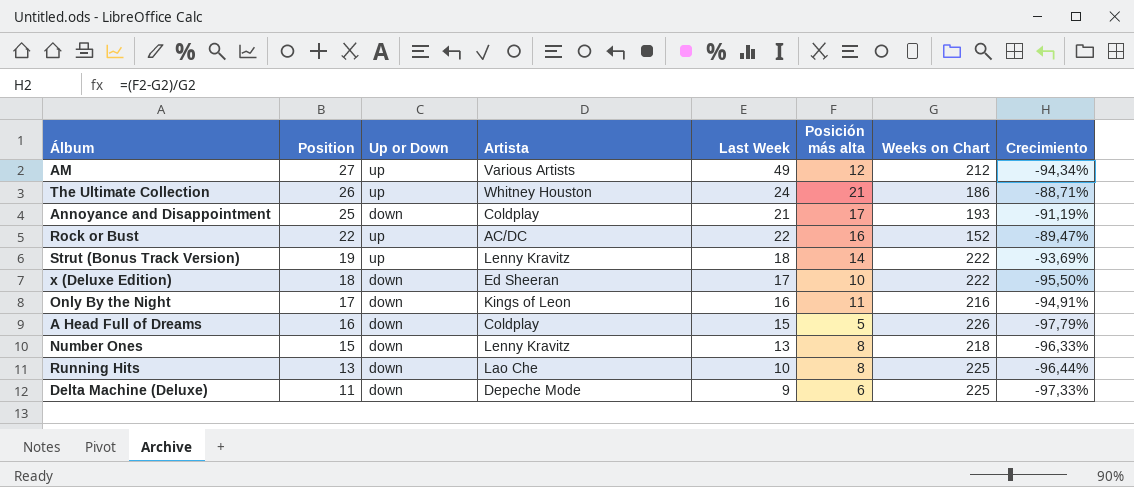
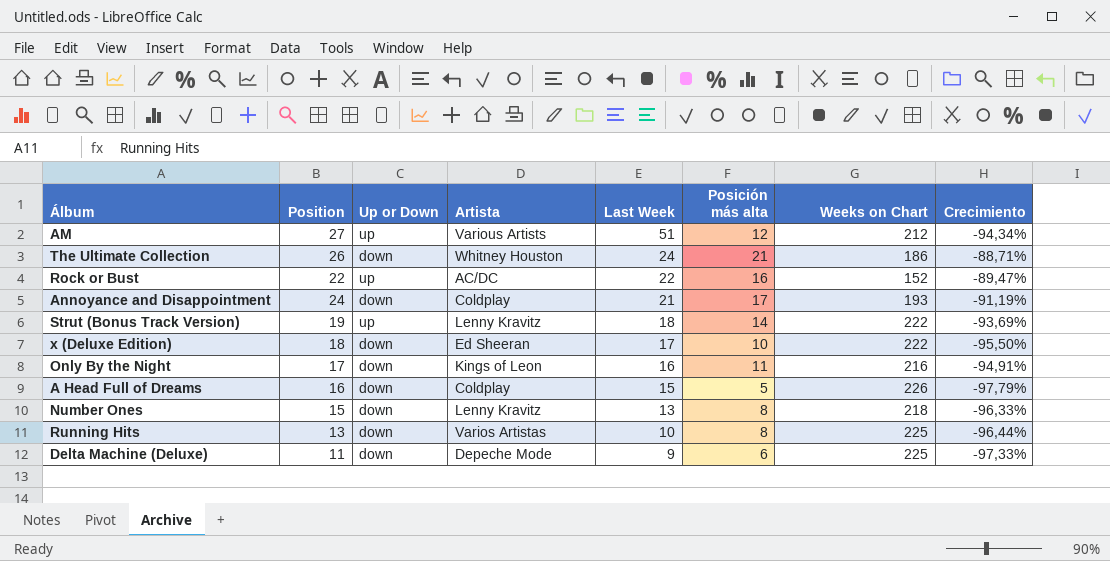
row order: Position descending -> Last Week descending
AM | Last Week: 49 -> 51
The Ultimate Collection | Up or Down: up -> down
Annoyance and Disappointment | Position: 25 -> 24
Running Hits | Artista: Lao Che -> Varios Artistas

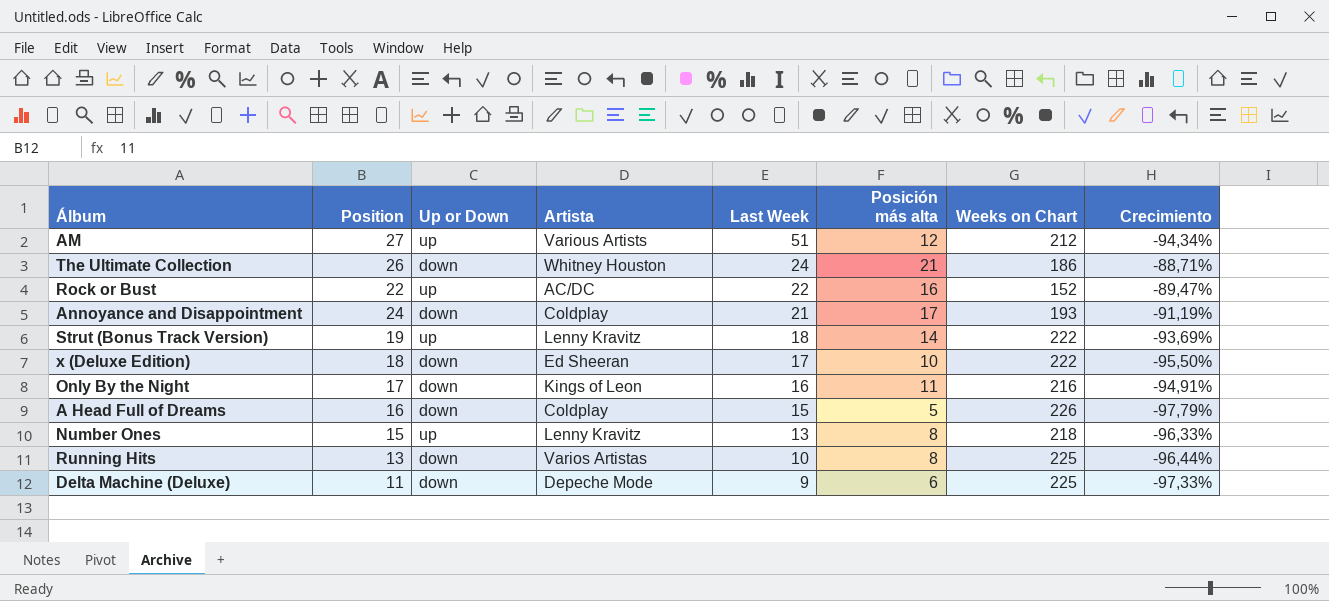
Number Ones | Up or Down: down -> up

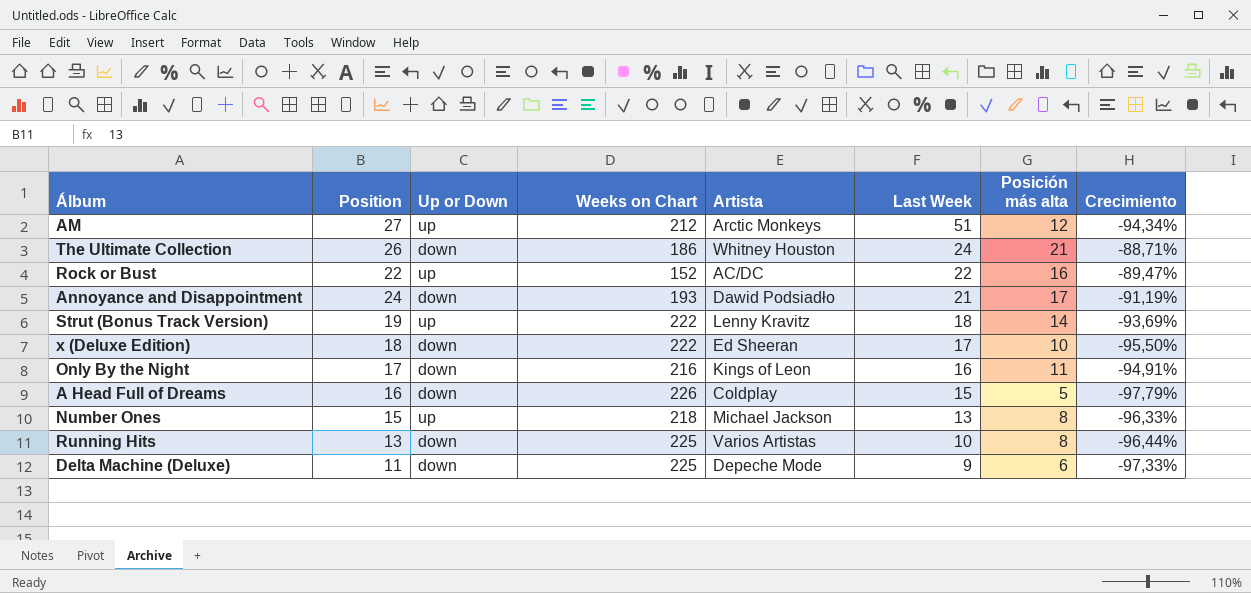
column Weeks on Chart | position: 7 -> 4
AM | Artista: Various Artists -> Arctic Monkeys
Annoyance and Disappointment | Artista: Coldplay -> Dawid Podsiadło
Number Ones | Artista: Lenny Kravitz -> Michael Jackson

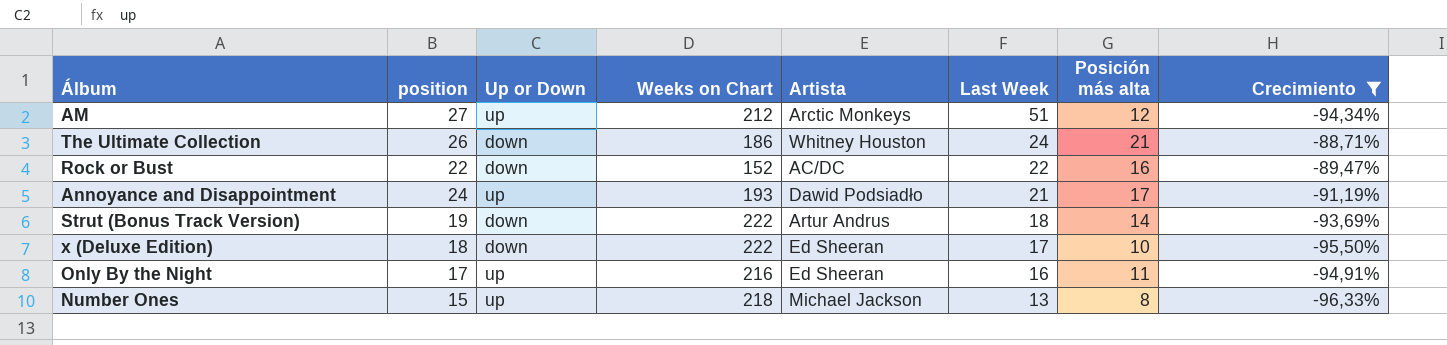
filter: none -> Crecimiento >= -96,33%
column name: Position -> position
Rock or Bust | Up or Down: up -> down
Annoyance and Disappointment | Up or Down: down -> up
Strut (Bonus Track Version) | Up or Down: up -> down
Strut (Bonus Track Version) | Artista: Lenny Kravitz -> Artur Andrus
Only By the Night | Up or Down: down -> up
Only By the Night | Artista: Kings of Leon -> Ed Sheeran

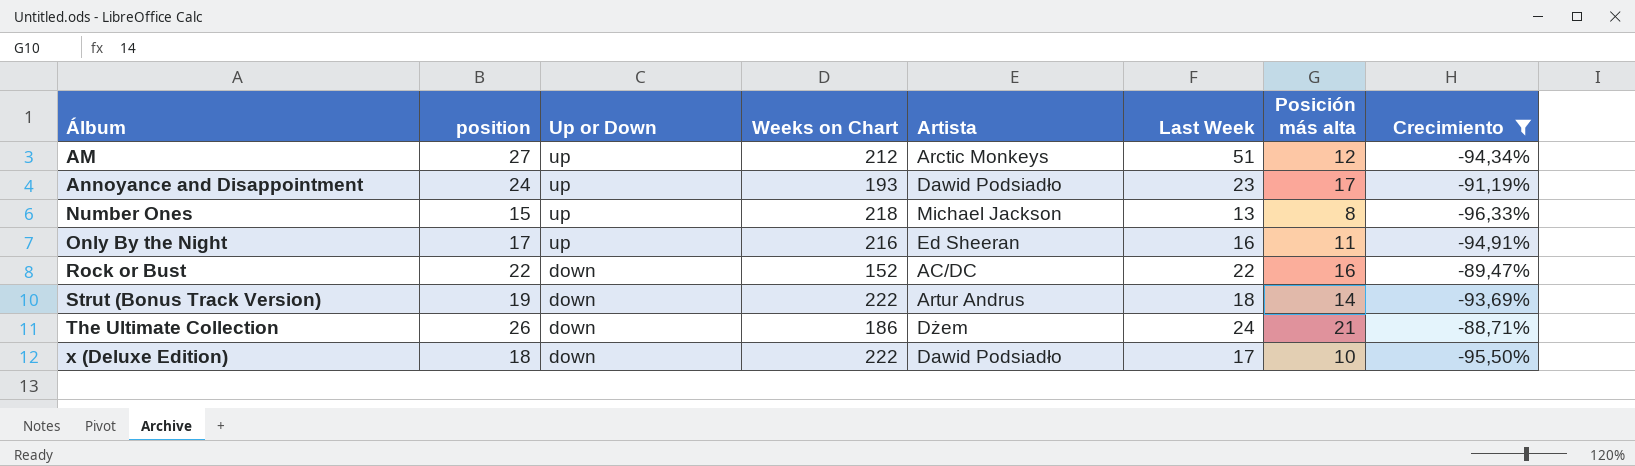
row order: Last Week descending -> Álbum ascending
Annoyance and Disappointment | Last Week: 21 -> 23
The Ultimate Collection | Artista: Whitney Houston -> Dżem
x (Deluxe Edition) | Artista: Ed Sheeran -> Dawid Podsiadło

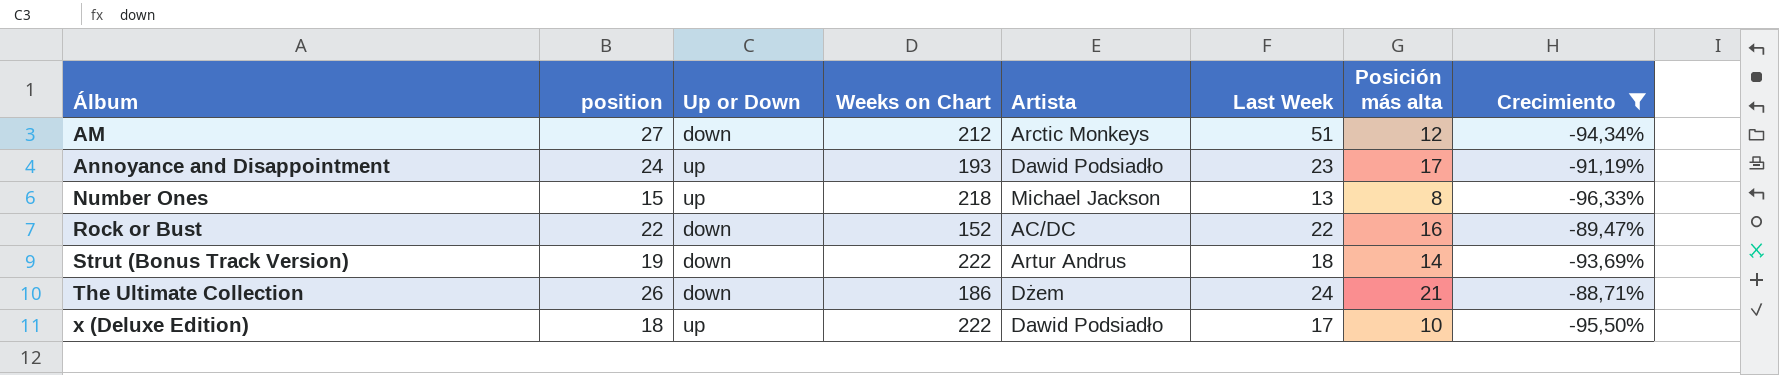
row Only By the Night: 17 | up | 216 | Ed Sheeran | 16 | 11 | -94,91% -> none
AM | Up or Down: up -> down
x (Deluxe Edition) | Up or Down: down -> up

